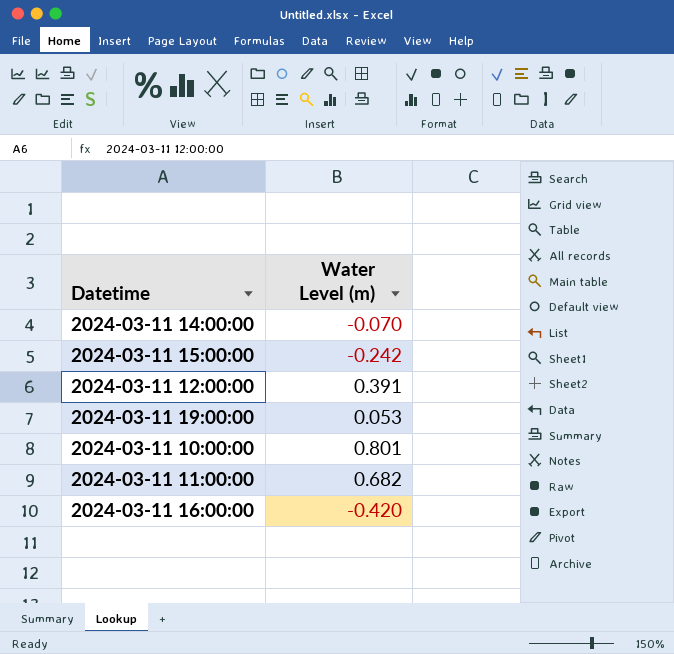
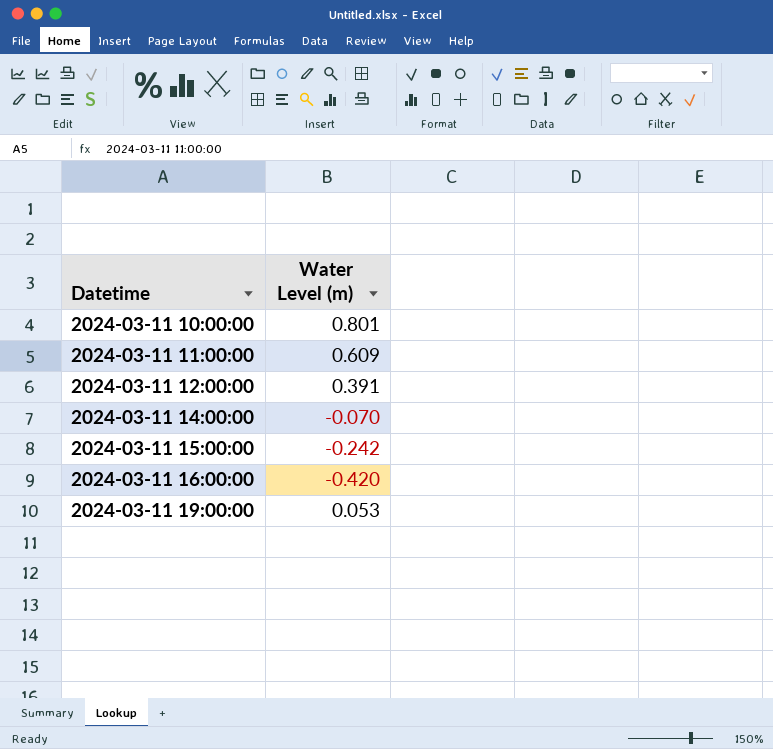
row order: none -> Datetime ascending
2024-03-11 11:00:00 | Water Level (m): 0.682 -> 0.609

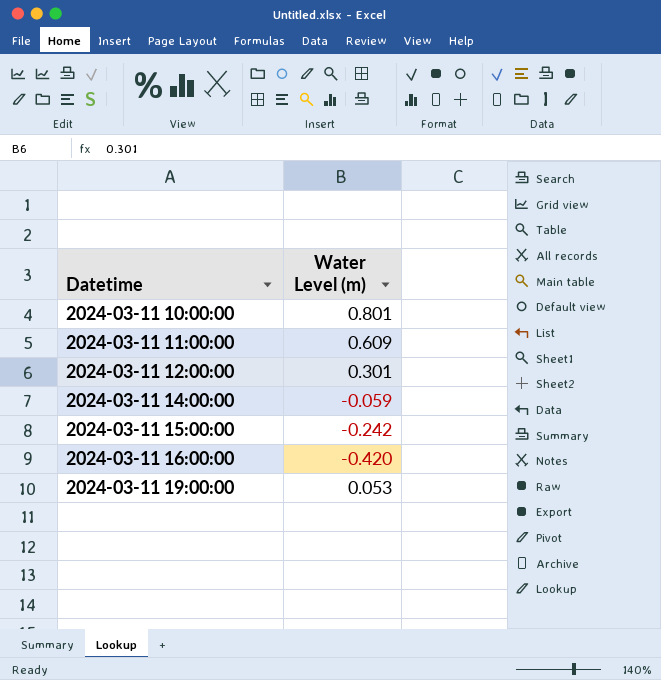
2024-03-11 12:00:00 | Water Level (m): 0.391 -> 0.301
2024-03-11 14:00:00 | Water Level (m): -0.070 -> -0.059

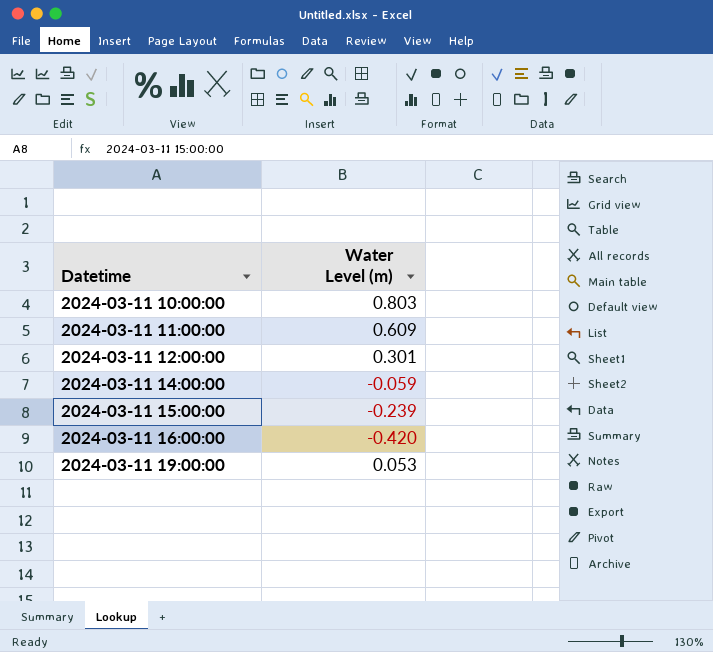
2024-03-11 10:00:00 | Water Level (m): 0.801 -> 0.803
2024-03-11 15:00:00 | Water Level (m): -0.242 -> -0.239

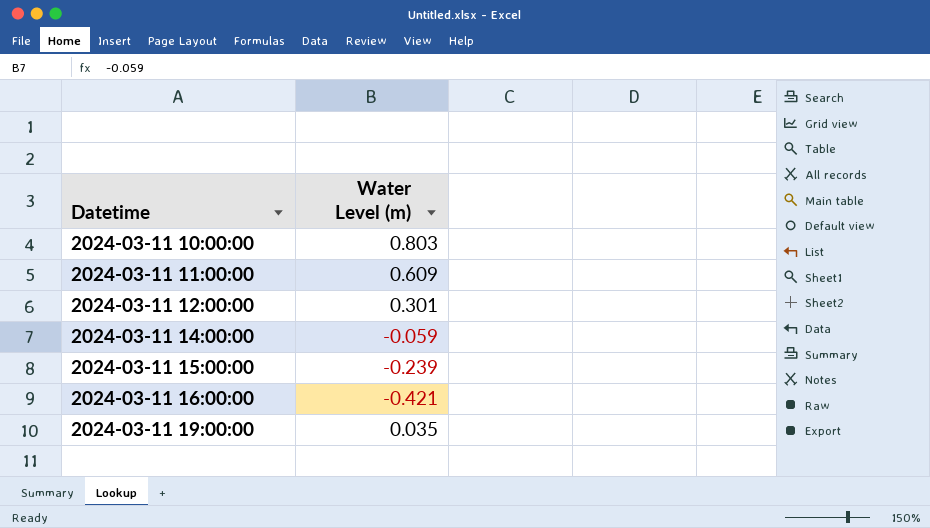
2024-03-11 16:00:00 | Water Level (m): -0.420 -> -0.421
2024-03-11 19:00:00 | Water Level (m): 0.053 -> 0.035

